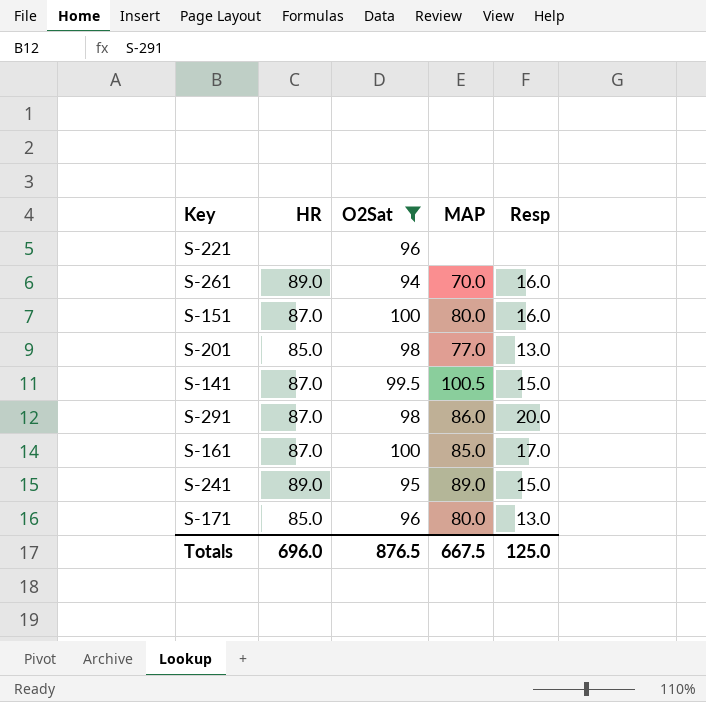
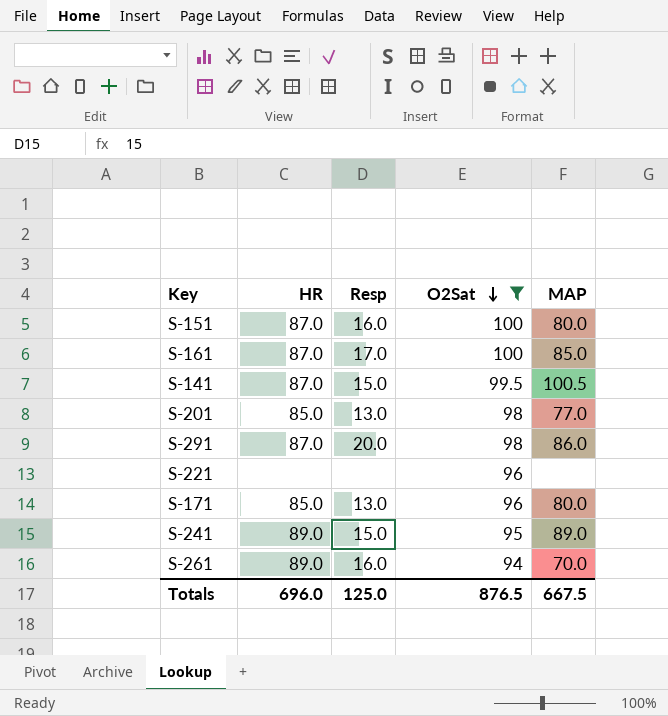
row order: none -> O2Sat descending
column Resp | position: 5 -> 3

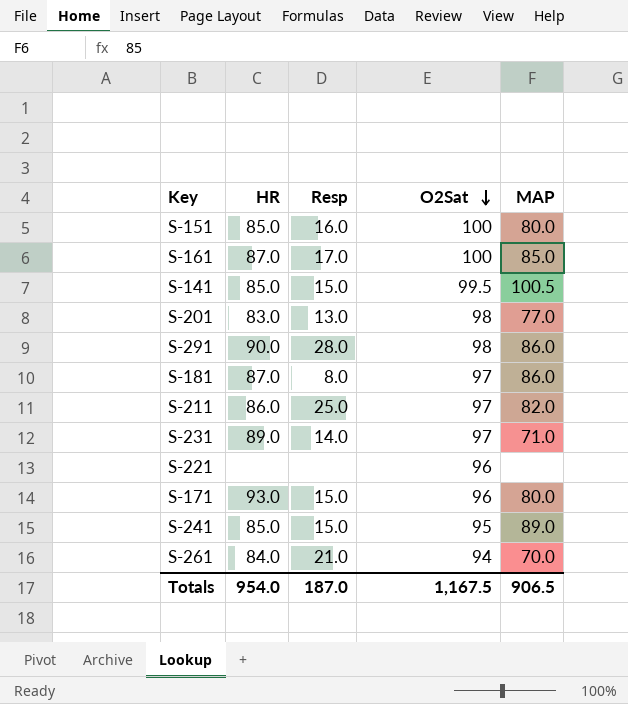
filter: O2Sat != 97 -> none
S-151 | HR: 87.0 -> 85.0
S-141 | HR: 87.0 -> 85.0
S-201 | HR: 85.0 -> 83.0
S-291 | HR: 87.0 -> 90.0
S-291 | Resp: 20.0 -> 28.0
S-171 | HR: 85.0 -> 93.0
S-171 | Resp: 13.0 -> 15.0
S-241 | HR: 89.0 -> 85.0
S-261 | HR: 89.0 -> 84.0
S-261 | Resp: 16.0 -> 21.0
Totals | HR: 696.0 -> 954.0
Totals | Resp: 125.0 -> 187.0
Totals | O2Sat: 876.5 -> 1,167.5
Totals | MAP: 667.5 -> 906.5

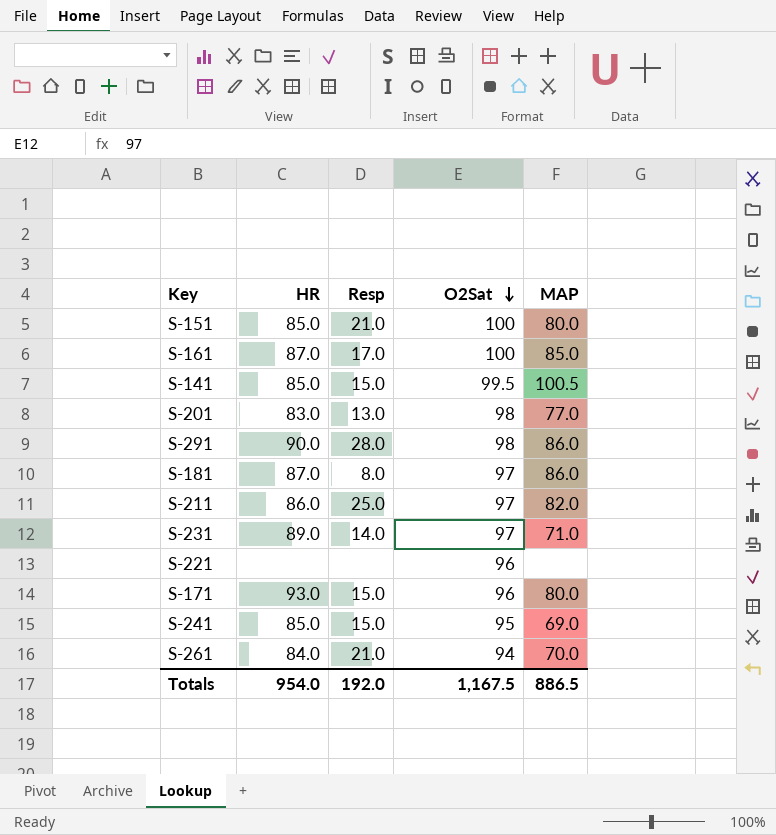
S-151 | Resp: 16.0 -> 21.0
S-241 | MAP: 89.0 -> 69.0
Totals | Resp: 187.0 -> 192.0
Totals | MAP: 906.5 -> 886.5

